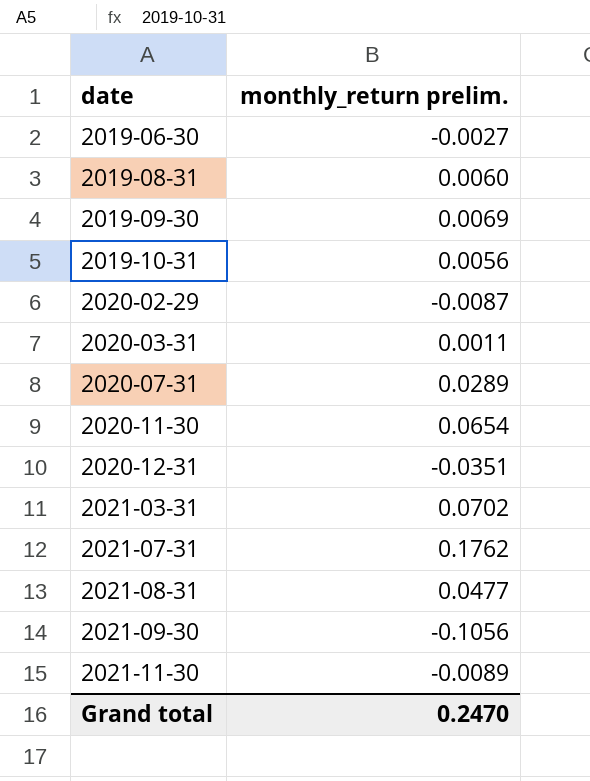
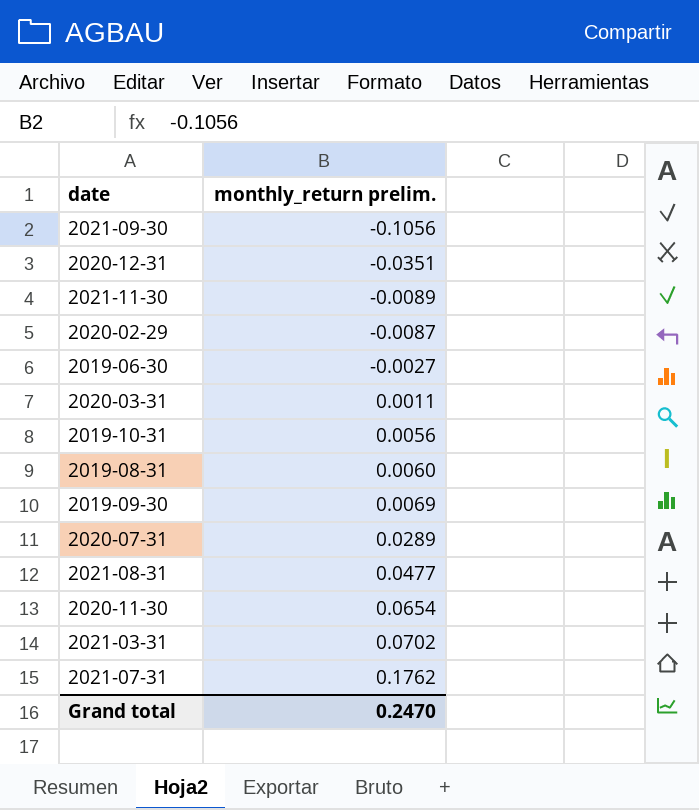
row order: date ascending -> monthly_return prelim. ascending

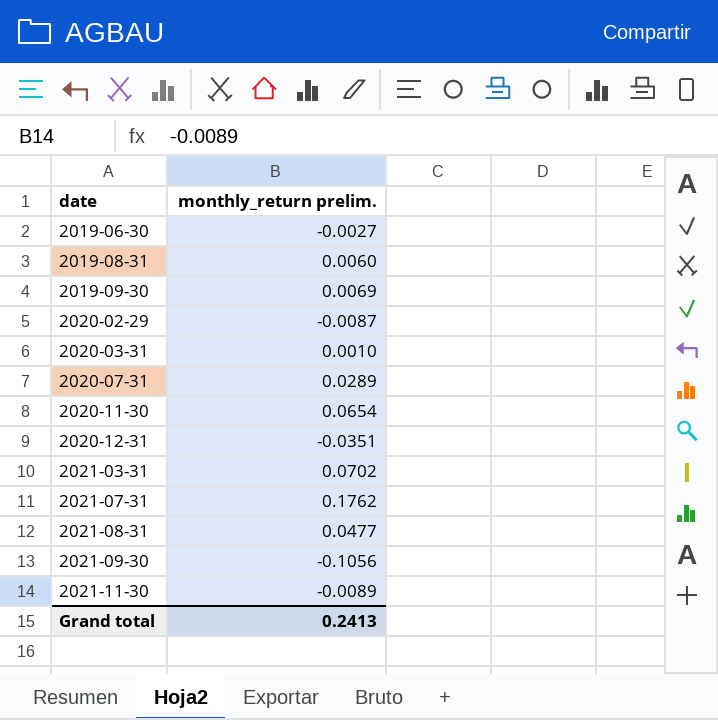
row order: monthly_return prelim. ascending -> date ascending
row 2019-10-31: 0.0056 -> none
2020-03-31 | monthly_return prelim.: 0.0011 -> 0.0010
Grand total | monthly_return prelim.: 0.2470 -> 0.2413

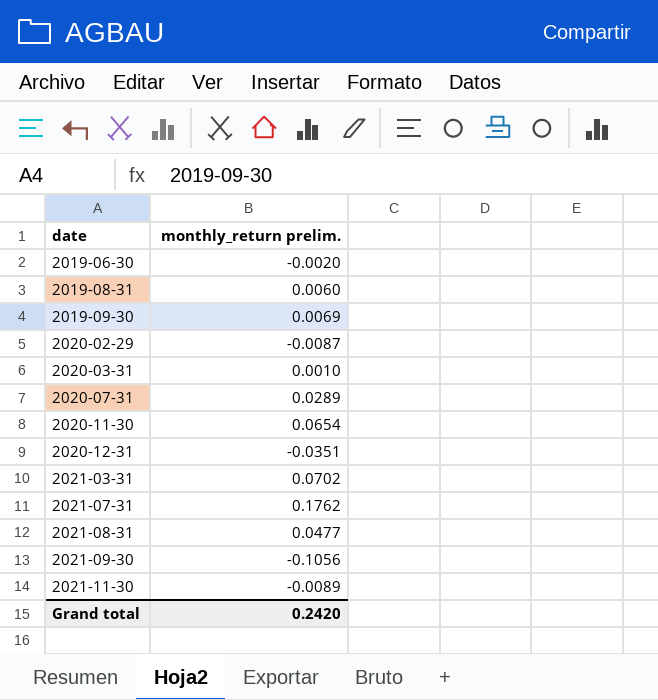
2019-06-30 | monthly_return prelim.: -0.0027 -> -0.0020
Grand total | monthly_return prelim.: 0.2413 -> 0.2420

